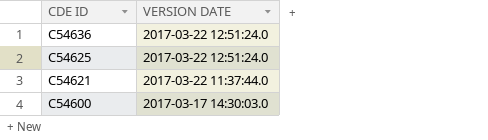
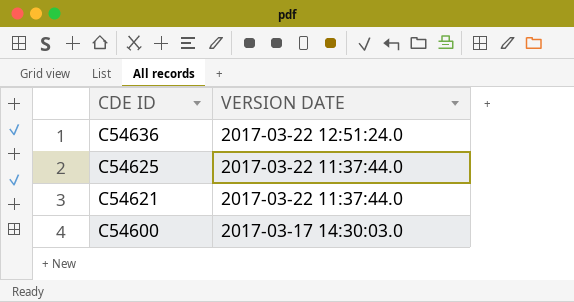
C54625 | VERSION DATE: 2017-03-22 12:51:24.0 -> 2017-03-22 11:37:44.0

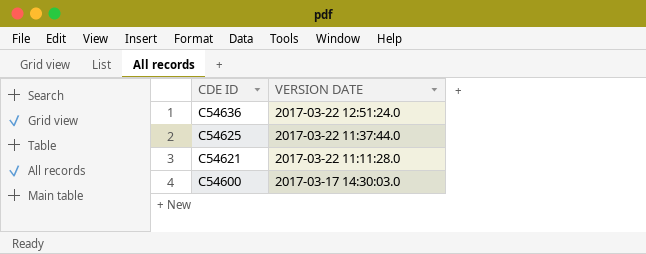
C54621 | VERSION DATE: 2017-03-22 11:37:44.0 -> 2017-03-22 11:11:28.0

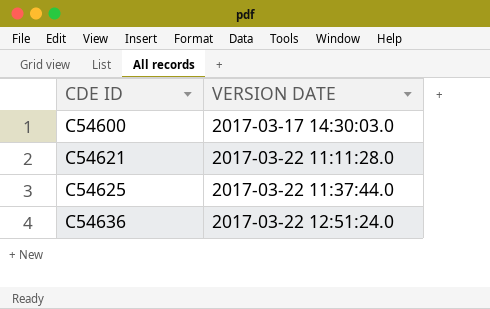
row order: CDE ID descending -> CDE ID ascending

